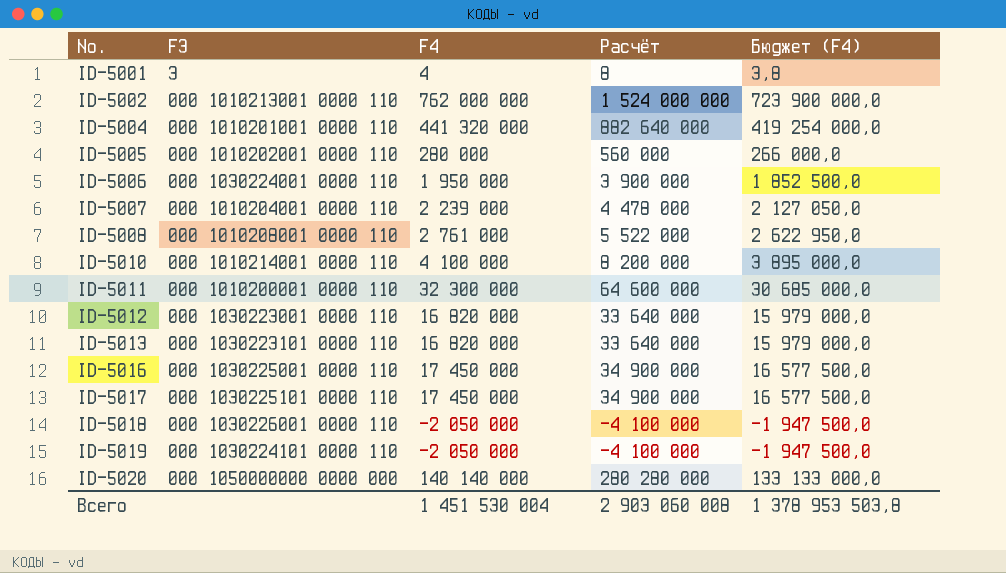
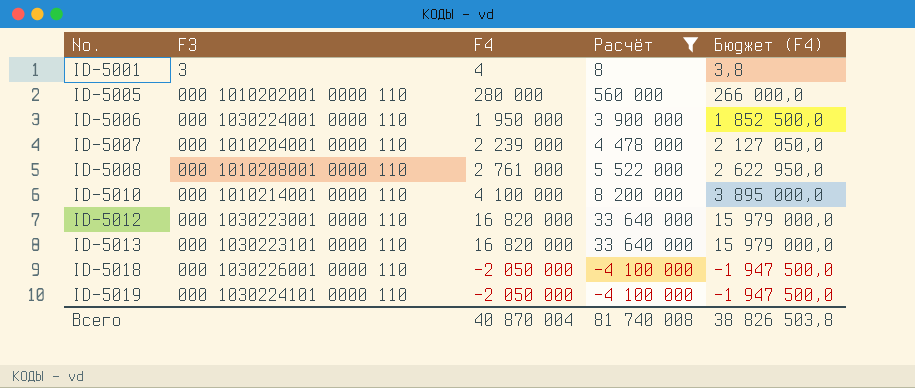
filter: none -> Расчёт <= 33 640 000
Всего | F4: 1 451 530 004 -> 40 870 004
Всего | Расчёт: 2 903 060 008 -> 81 740 008
Всего | Бюджет (F4): 1 378 953 503,8 -> 38 826 503,8

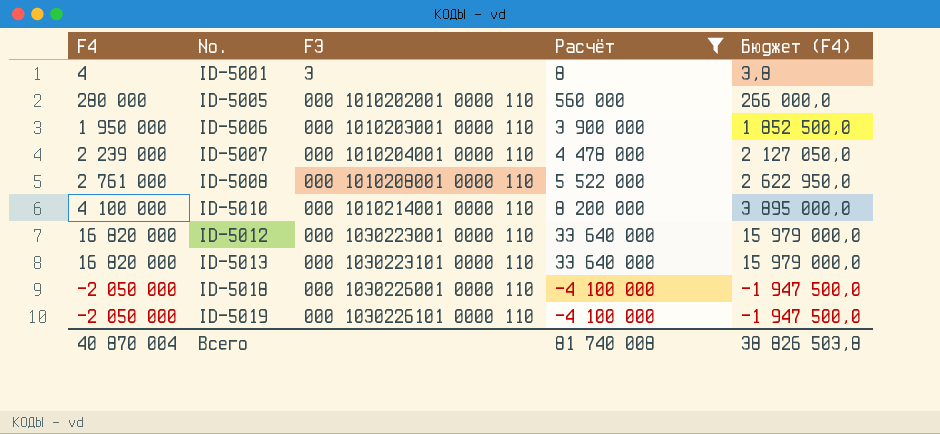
column F4 | position: 3 -> 1
ID-5006 | F3: 000 1030224001 0000 110 -> 000 1010203001 0000 110
ID-5019 | F3: 000 1030224101 0000 110 -> 000 1030226101 0000 110

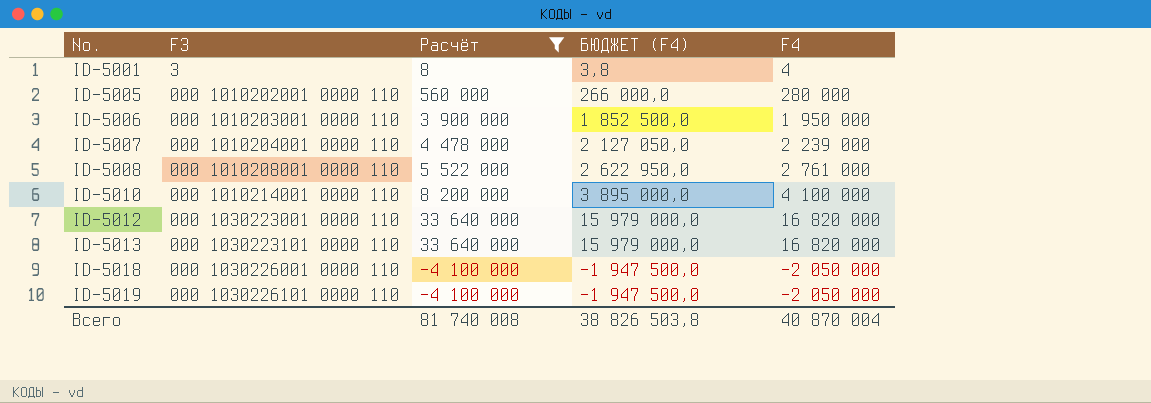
column name: Бюджет (F4) -> БЮДЖЕТ (F4)
column F4 | position: 1 -> 5

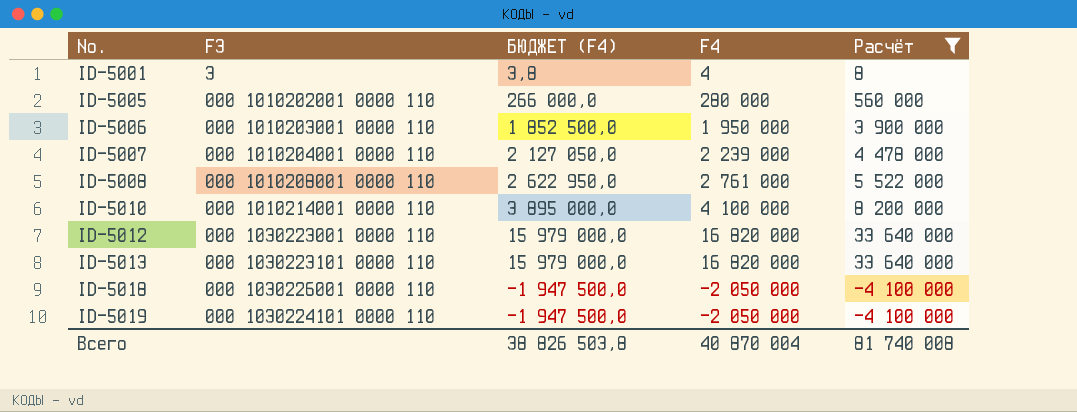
column Расчёт | position: 3 -> 5
ID-5019 | F3: 000 1030226101 0000 110 -> 000 1030224101 0000 110

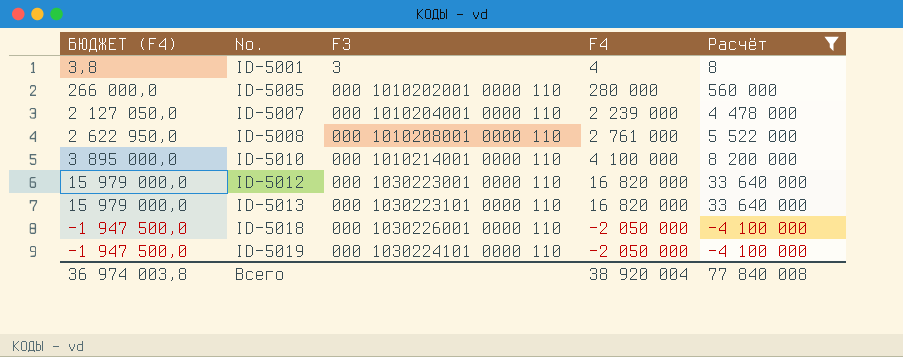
column БЮДЖЕТ (F4) | position: 3 -> 1
row ID-5006: 000 1010203001 0000 110 | 1 852 500,0 | 1 950 000 | 3 900 000 -> none
Всего | БЮДЖЕТ (F4): 38 826 503,8 -> 36 974 003,8
Всего | F4: 40 870 004 -> 38 920 004
Всего | Расчёт: 81 740 008 -> 77 840 008

